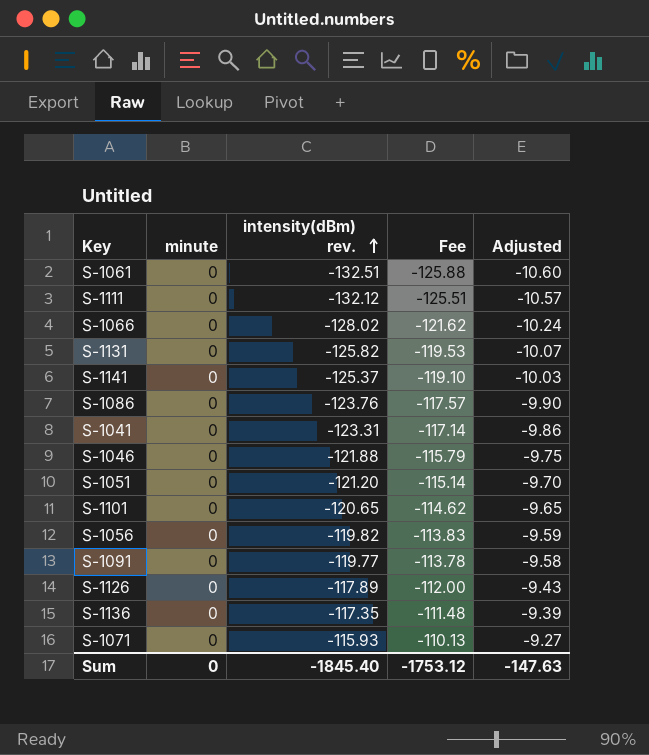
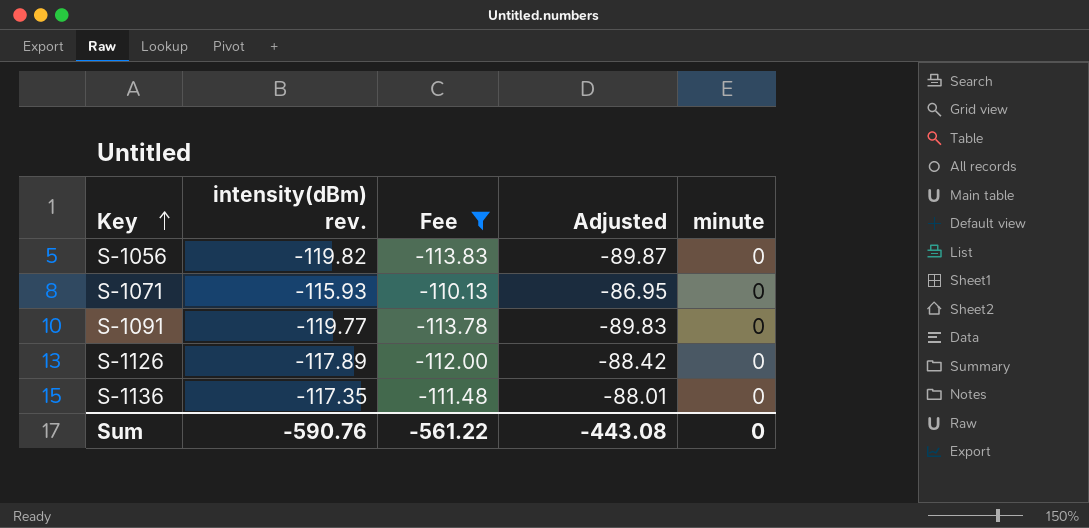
filter: none -> Fee >= -113.83
row order: intensity(dBm) rev. ascending -> Key ascending
column Adjusted | formula: [intensity(dBm) rev.] * 0.08 -> [intensity(dBm) rev.] * 0.75
column minute | position: 2 -> 5
Sum | intensity(dBm) rev.: -1845.40 -> -590.76
Sum | Fee: -1753.12 -> -561.22
Sum | Adjusted: -147.63 -> -443.08

